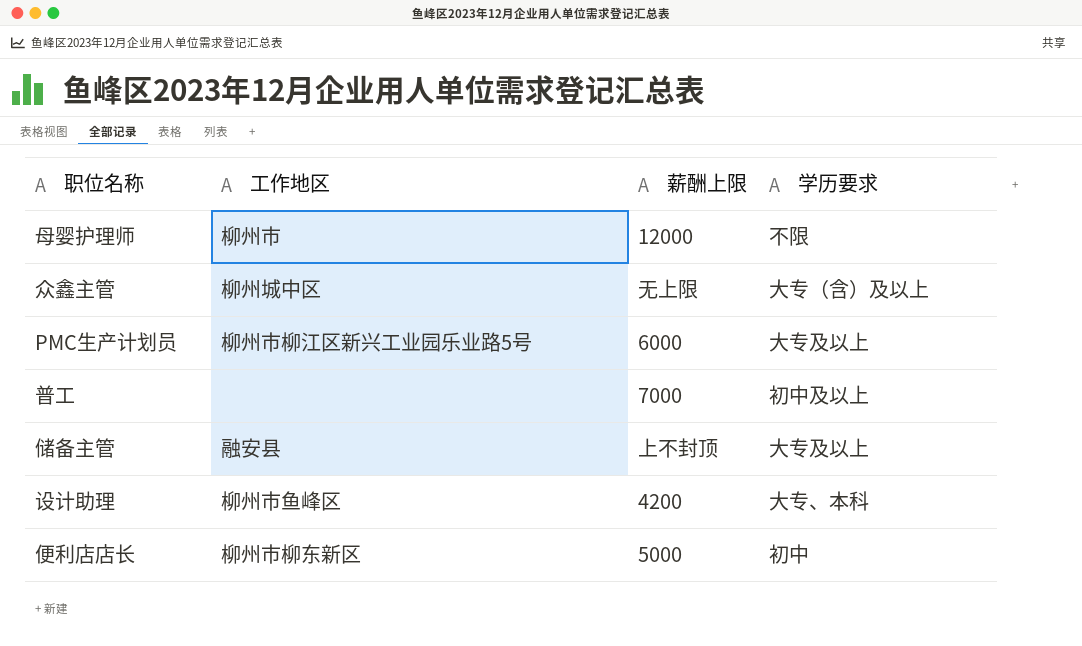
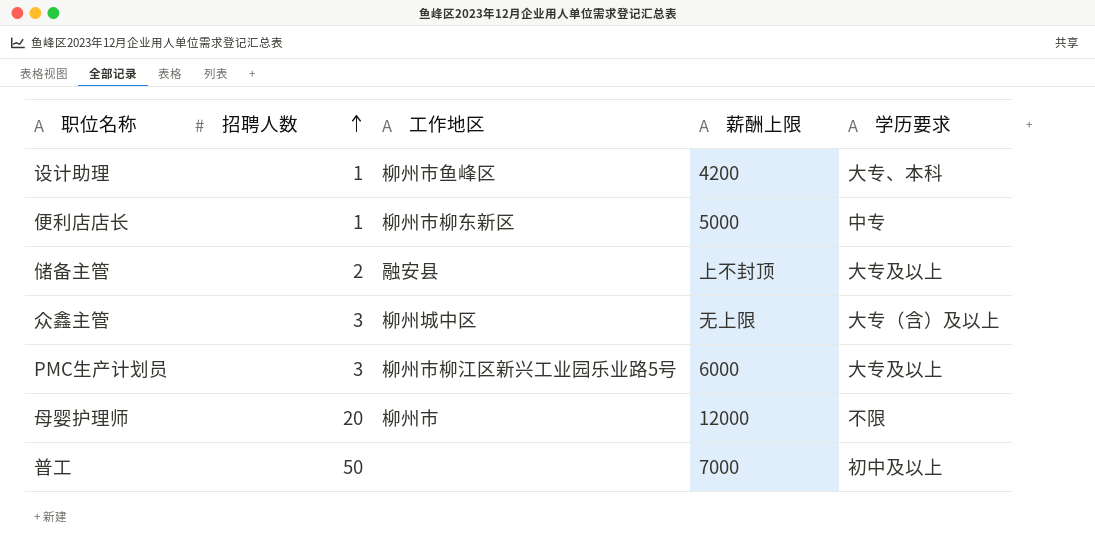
row order: none -> 招聘人数 ascending
column 招聘人数 | position: none -> 2
便利店店长 | 学历要求: 初中 -> 中专

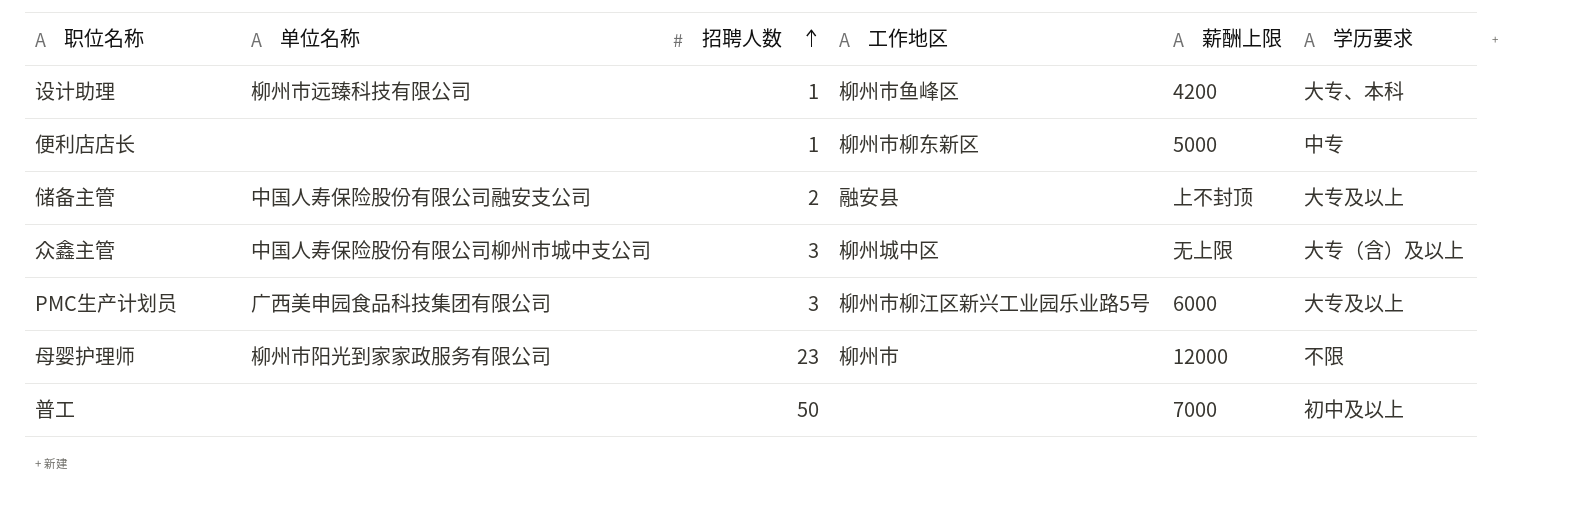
column 单位名称 | position: none -> 2
母婴护理师 | 招聘人数: 20 -> 23

